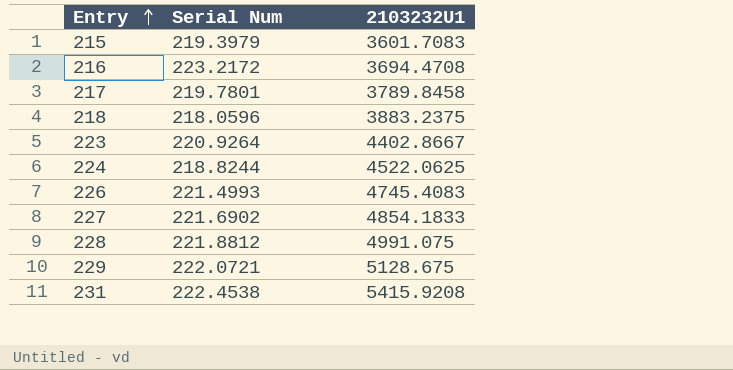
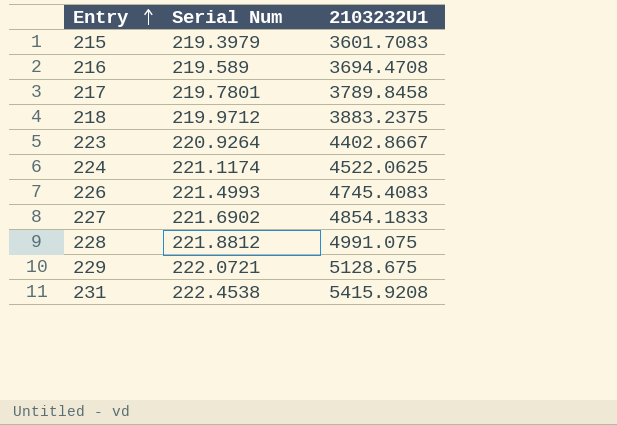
216 | Serial Num: 223.2172 -> 219.589
218 | Serial Num: 218.0596 -> 219.9712
224 | Serial Num: 218.8244 -> 221.1174

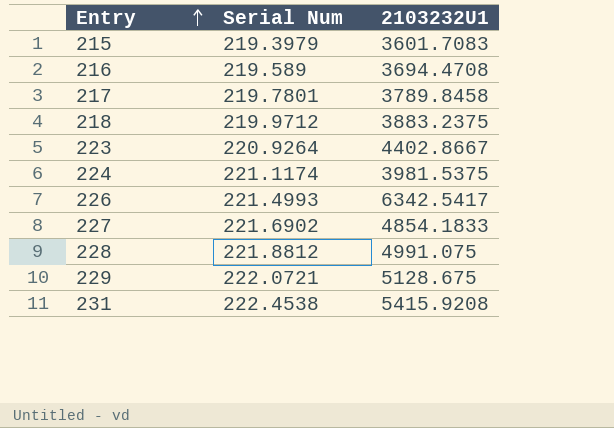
224 | 2103232U1: 4522.0625 -> 3981.5375
226 | 2103232U1: 4745.4083 -> 6342.5417

